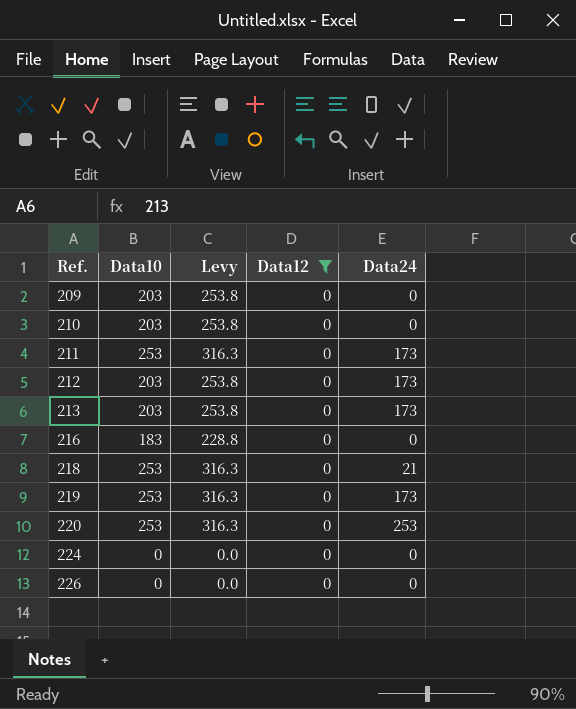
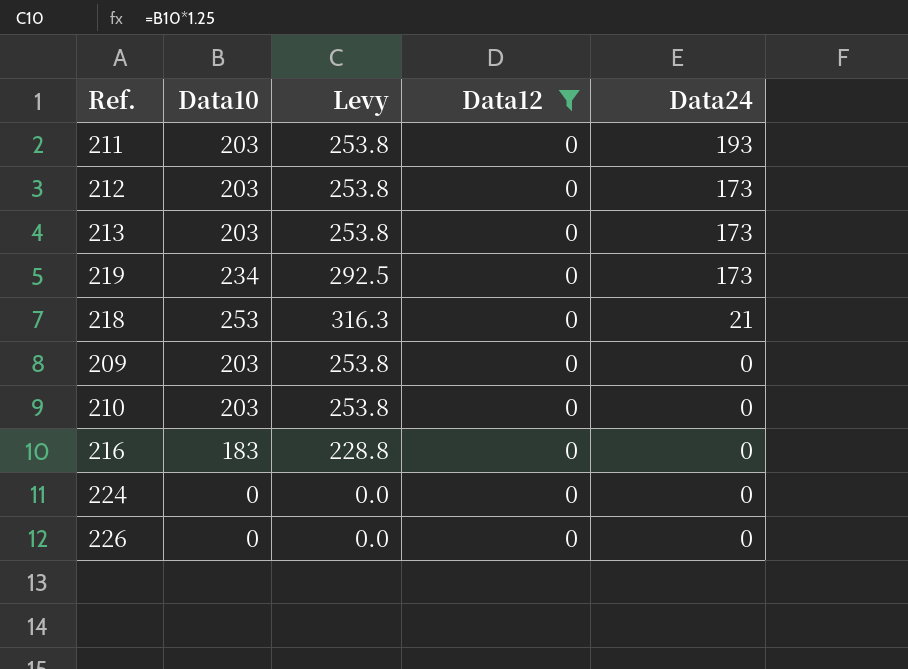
row order: Ref. ascending -> Data24 descending
row 220: 253 | 316.3 | 0 | 253 -> none
211 | Data10: 253 -> 203
211 | Levy: 316.3 -> 253.8
211 | Data24: 173 -> 193
219 | Data10: 253 -> 234
219 | Levy: 316.3 -> 292.5

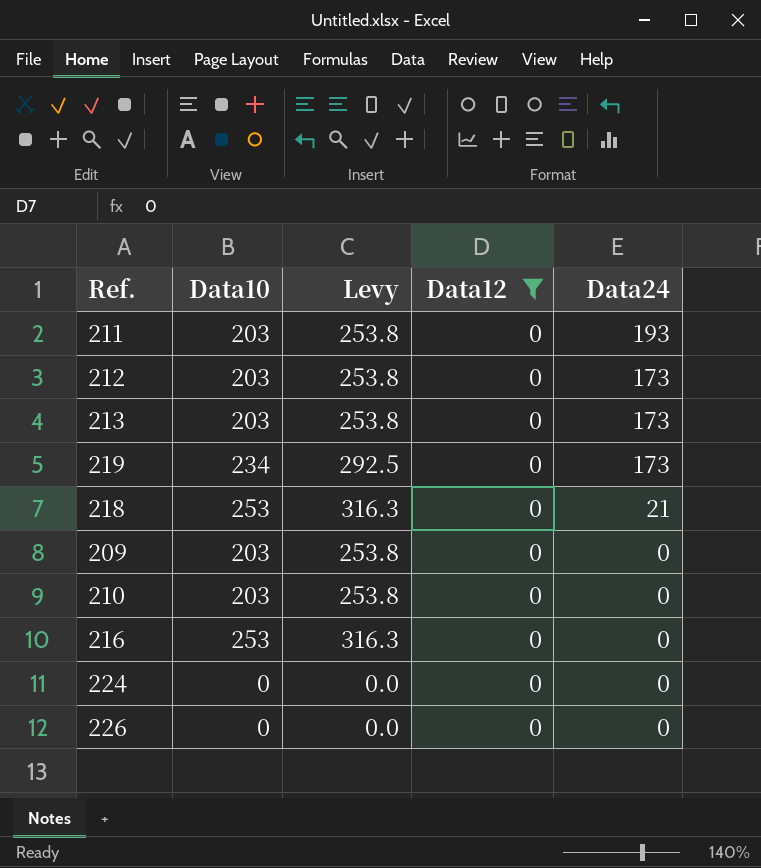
216 | Data10: 183 -> 253
216 | Levy: 228.8 -> 316.3

